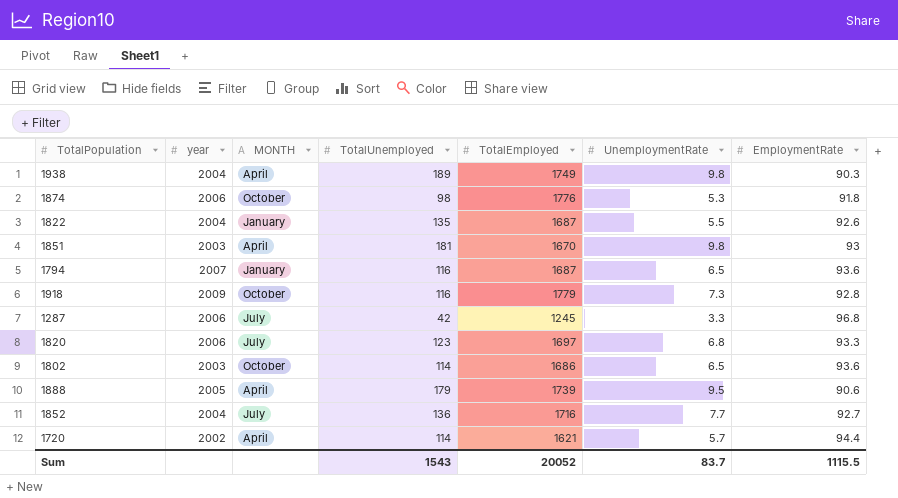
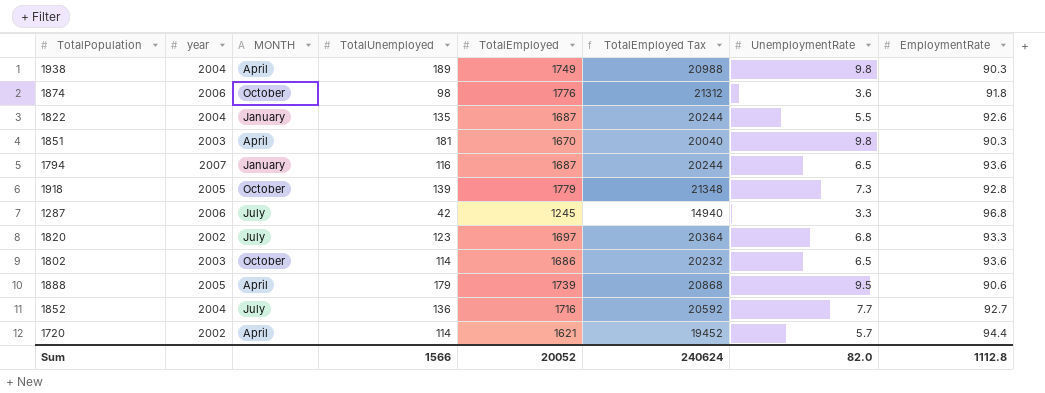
column TotalEmployed Tax | formula: none -> [TotalEmployed] * 12
1874 | UnemploymentRate: 5.3 -> 3.6
1851 | EmploymentRate: 93 -> 90.3
1918 | year: 2009 -> 2005
1918 | TotalUnemployed: 116 -> 139
1820 | year: 2006 -> 2002
Sum | TotalUnemployed: 1543 -> 1566
Sum | UnemploymentRate: 83.7 -> 82.0
Sum | EmploymentRate: 1115.5 -> 1112.8

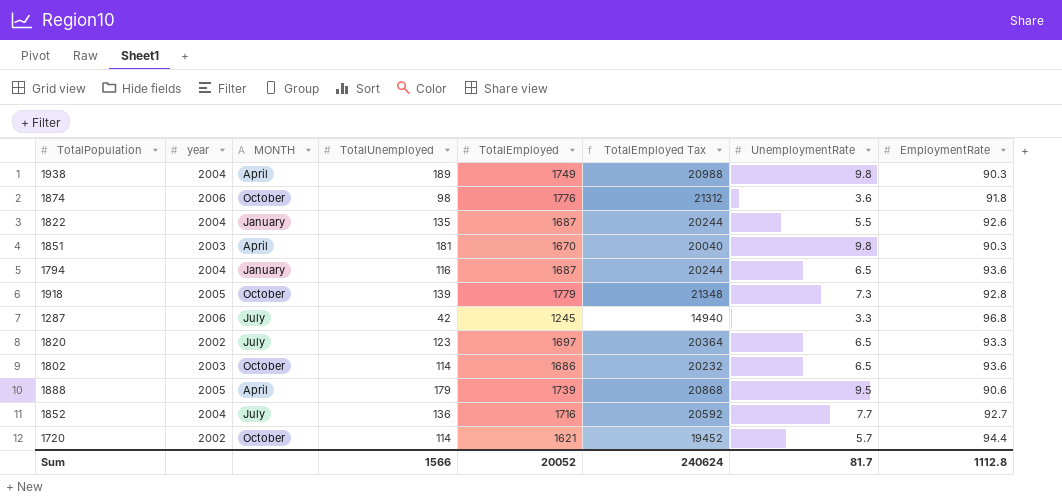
1794 | year: 2007 -> 2004
1820 | UnemploymentRate: 6.8 -> 6.5
1720 | MONTH: April -> October
Sum | UnemploymentRate: 82.0 -> 81.7

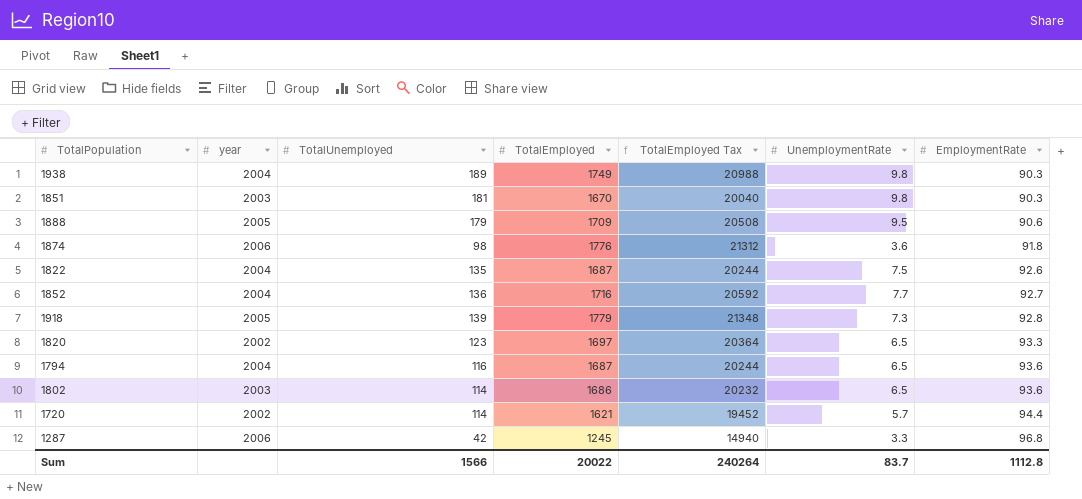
row order: none -> EmploymentRate ascending
column MONTH | position: 3 -> none
1888 | TotalEmployed: 1739 -> 1709
1888 | TotalEmployed Tax: 20868 -> 20508
1822 | UnemploymentRate: 5.5 -> 7.5
Sum | TotalEmployed: 20052 -> 20022
Sum | TotalEmployed Tax: 240624 -> 240264
Sum | UnemploymentRate: 81.7 -> 83.7

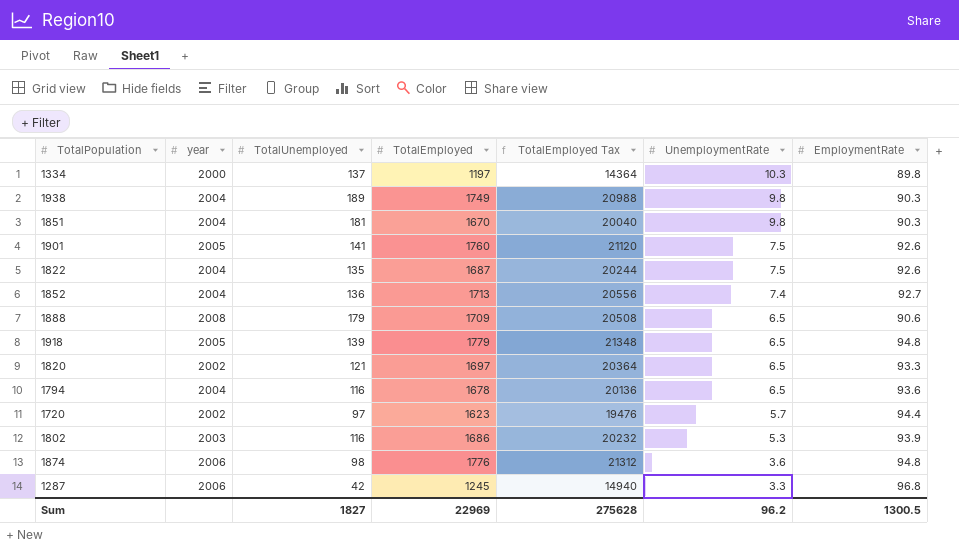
row order: EmploymentRate ascending -> UnemploymentRate descending
row 1334: none -> 2000 | 137 | 1197 | 14364 | 10.3 | 89.8
1851 | year: 2003 -> 2004
row 1901: none -> 2005 | 141 | 1760 | 21120 | 7.5 | 92.6
1852 | TotalEmployed: 1716 -> 1713
1852 | TotalEmployed Tax: 20592 -> 20556
1852 | UnemploymentRate: 7.7 -> 7.4
1888 | year: 2005 -> 2008
1888 | UnemploymentRate: 9.5 -> 6.5
1918 | UnemploymentRate: 7.3 -> 6.5
1918 | EmploymentRate: 92.8 -> 94.8
1820 | TotalUnemployed: 123 -> 121
1794 | TotalEmployed: 1687 -> 1678
1794 | TotalEmployed Tax: 20244 -> 20136
1720 | TotalUnemployed: 114 -> 97
1720 | TotalEmployed: 1621 -> 1623
1720 | TotalEmployed Tax: 19452 -> 19476
1802 | TotalUnemployed: 114 -> 116
1802 | UnemploymentRate: 6.5 -> 5.3
1802 | EmploymentRate: 93.6 -> 93.9
1874 | EmploymentRate: 91.8 -> 94.8
Sum | TotalUnemployed: 1566 -> 1827
Sum | TotalEmployed: 20022 -> 22969
Sum | TotalEmployed Tax: 240264 -> 275628
Sum | UnemploymentRate: 83.7 -> 96.2
Sum | EmploymentRate: 1112.8 -> 1300.5

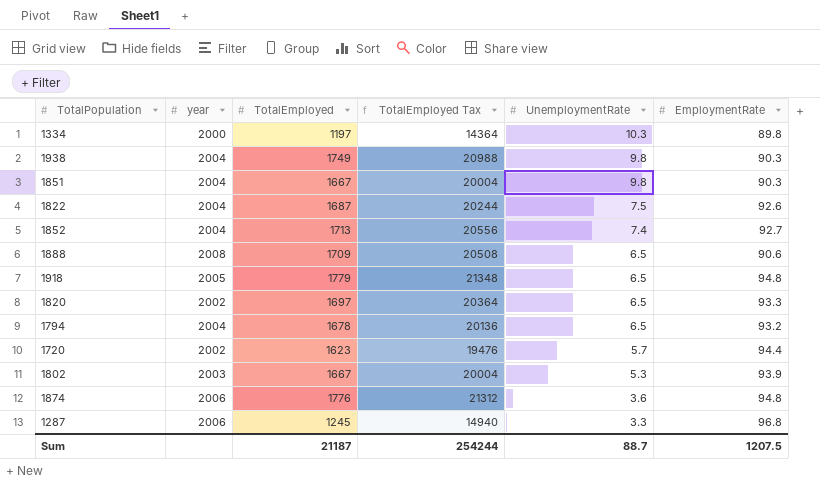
column TotalUnemployed | position: 3 -> none
row 1901: 2005 | 141 | 1760 | 21120 | 7.5 | 92.6 -> none
1851 | TotalEmployed: 1670 -> 1667
1851 | TotalEmployed Tax: 20040 -> 20004
1794 | EmploymentRate: 93.6 -> 93.2
1802 | TotalEmployed: 1686 -> 1667
1802 | TotalEmployed Tax: 20232 -> 20004
Sum | TotalEmployed: 22969 -> 21187
Sum | TotalEmployed Tax: 275628 -> 254244
Sum | UnemploymentRate: 96.2 -> 88.7
Sum | EmploymentRate: 1300.5 -> 1207.5

